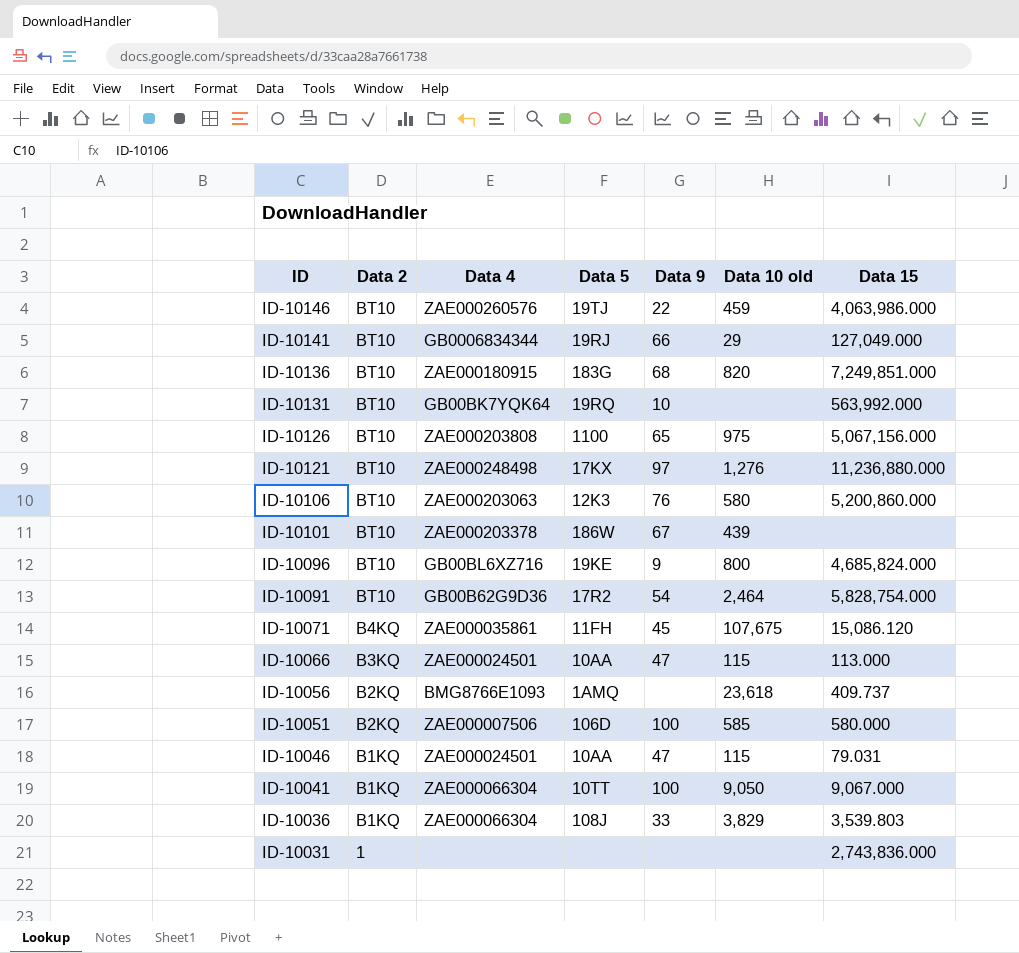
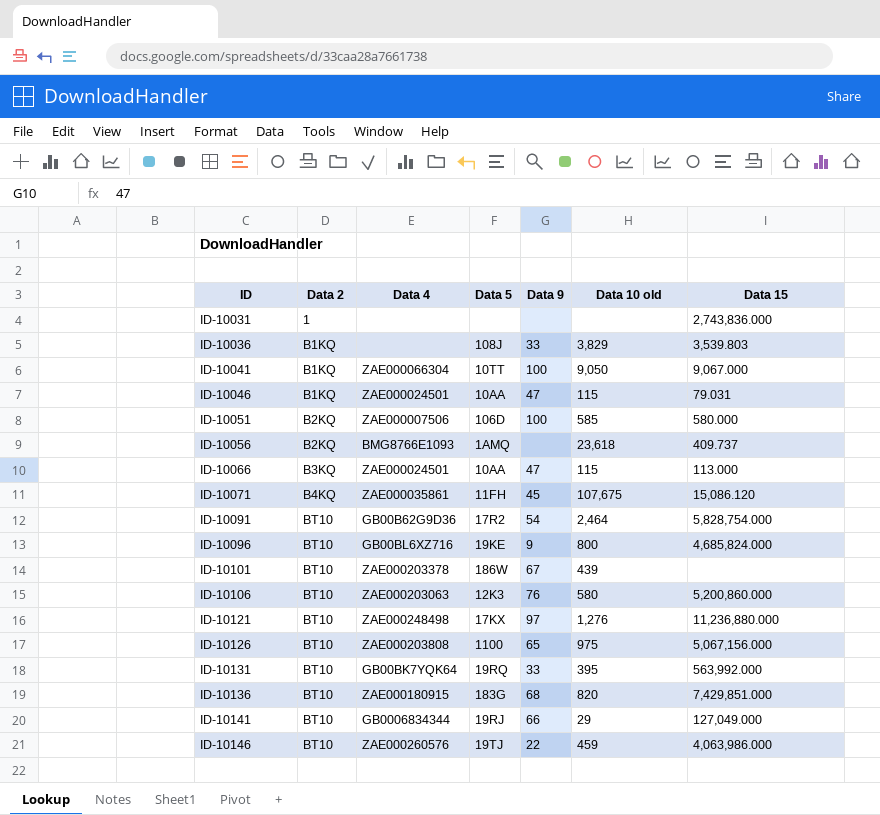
row order: ID descending -> ID ascending
ID-10036 | Data 4: ZAE000066304 -> none
ID-10131 | Data 9: 10 -> 33
ID-10131 | Data 10 old: none -> 395
ID-10136 | Data 15: 7,249,851.000 -> 7,429,851.000

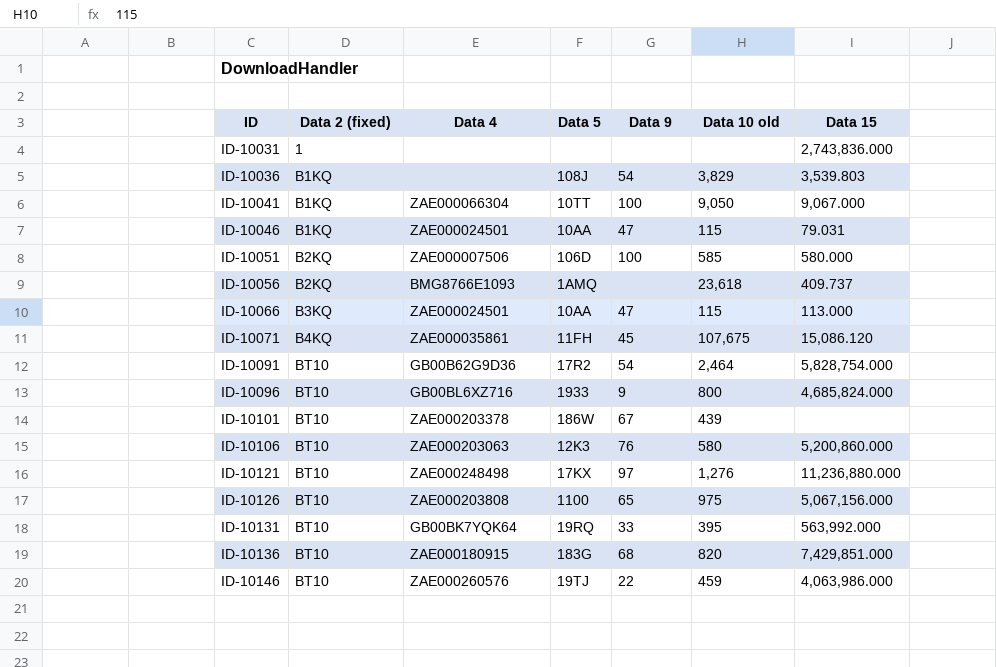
column name: Data 2 -> Data 2 (fixed)
row ID-10141: BT10 | GB0006834344 | 19RJ | 66 | 29 | 127,049.000 -> none
ID-10036 | Data 9: 33 -> 54
ID-10096 | Data 5: 19KE -> 1933

